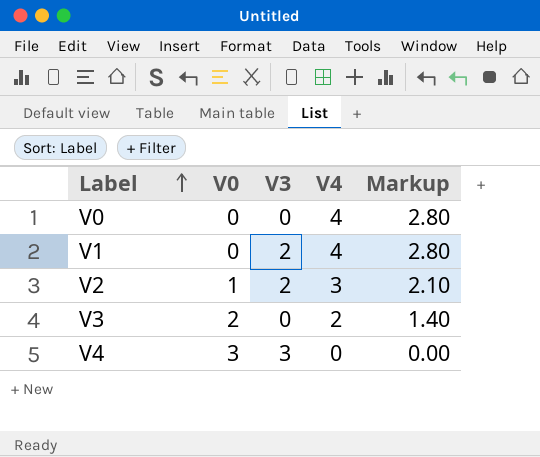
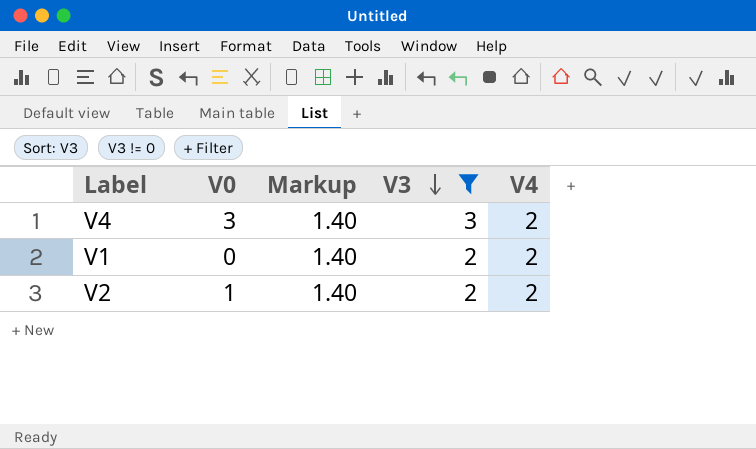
filter: none -> V3 != 0
row order: Label ascending -> V3 descending
column Markup | position: 5 -> 3
V4 | Markup: 0.00 -> 1.40
V4 | V4: 0 -> 2
V1 | Markup: 2.80 -> 1.40
V1 | V4: 4 -> 2
V2 | Markup: 2.10 -> 1.40
V2 | V4: 3 -> 2

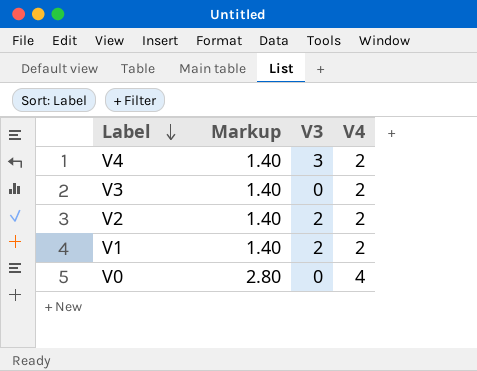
filter: V3 != 0 -> none
row order: V3 descending -> Label descending
column V0 | position: 2 -> none

